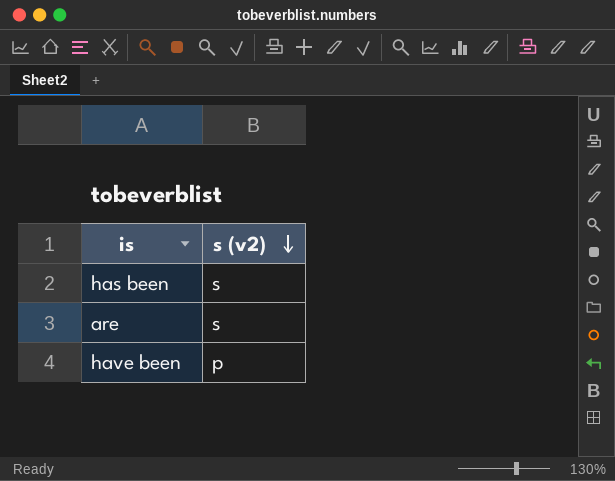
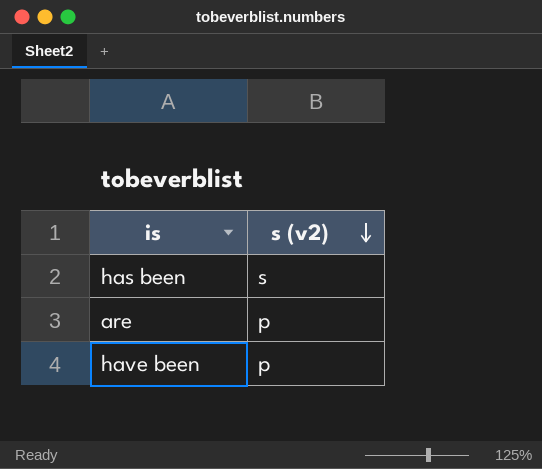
are | s (v2): s -> p

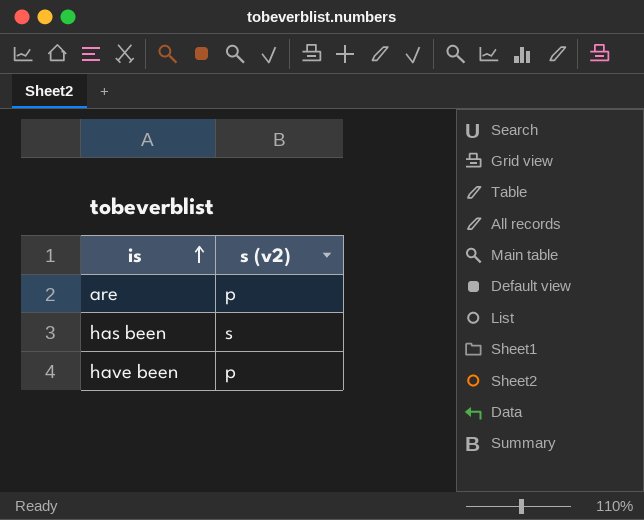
row order: s (v2) descending -> is ascending

